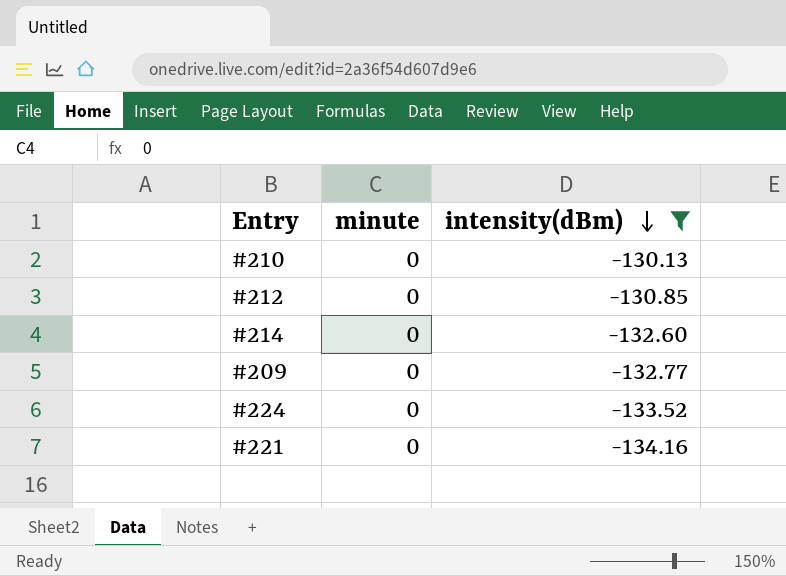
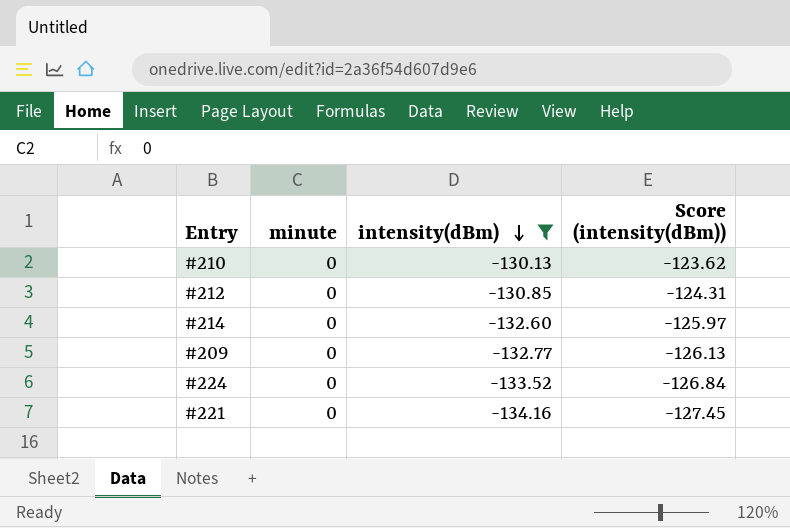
column Score (intensity(dBm)) | formula: none -> [intensity(dBm)] * 0.95

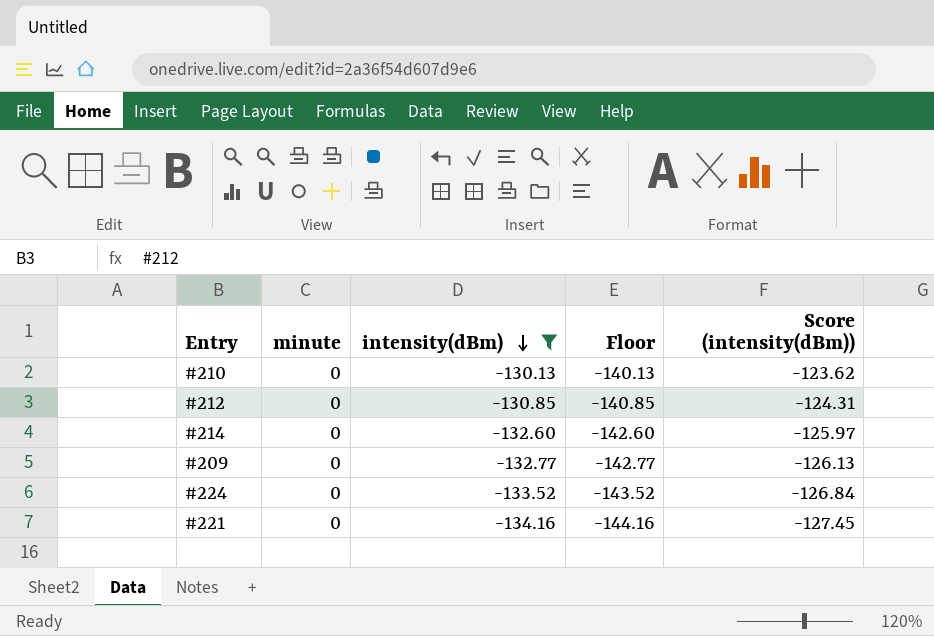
column Floor | formula: none -> [intensity(dBm)] - 10

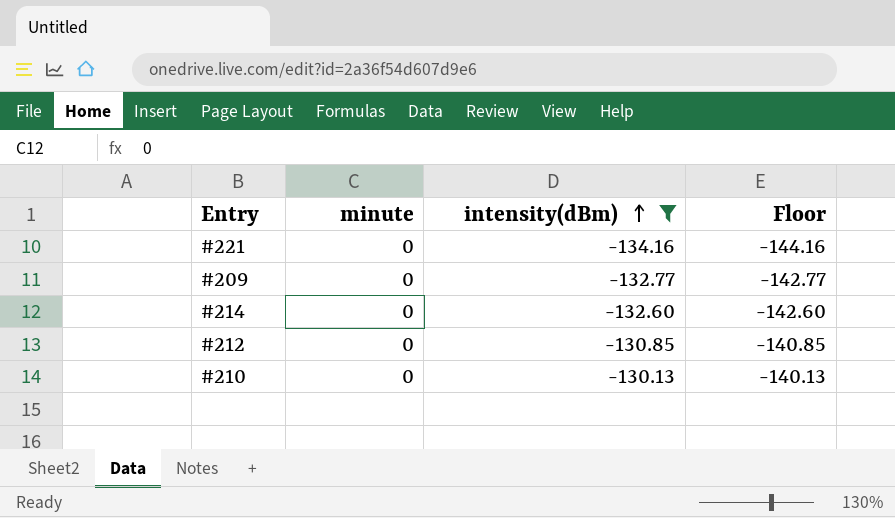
row order: intensity(dBm) descending -> intensity(dBm) ascending
column Score (intensity(dBm)) | formula: [intensity(dBm)] * 0.95 -> none
row #224: 0 | -133.52 | -143.52 | -126.84 -> none

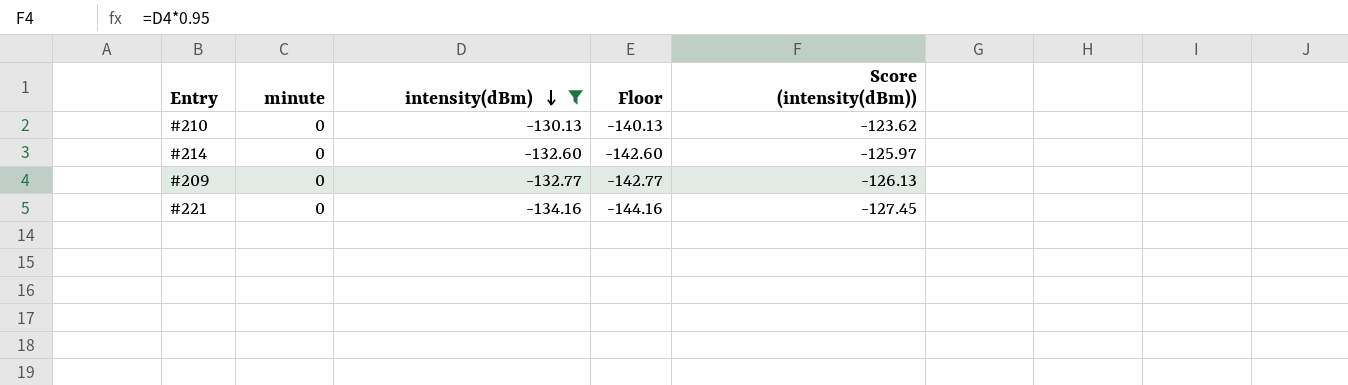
row order: intensity(dBm) ascending -> intensity(dBm) descending
column Score (intensity(dBm)) | formula: none -> [intensity(dBm)] * 0.95
row #212: 0 | -130.85 | -140.85 -> none

